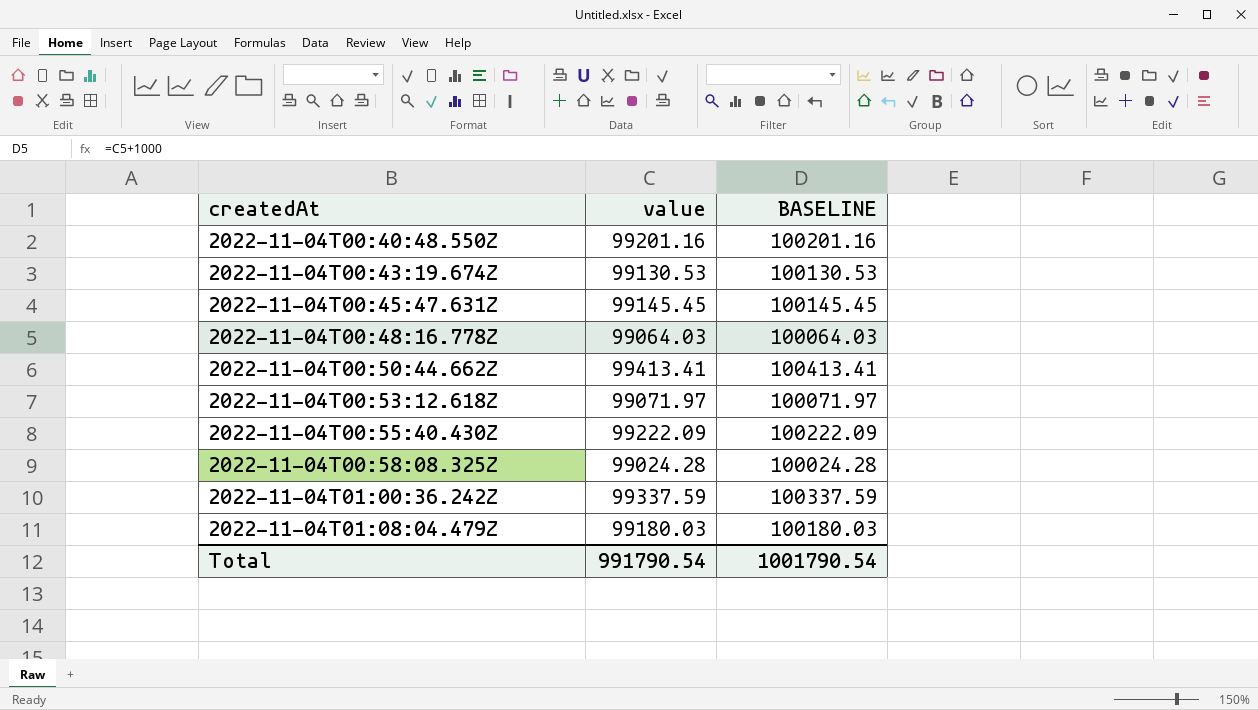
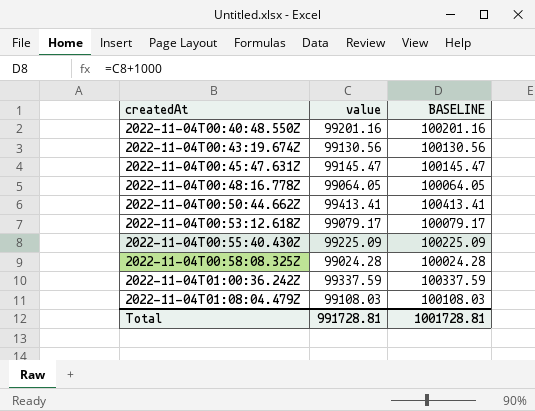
2022-11-04T00:43:19.674Z | value: 99130.53 -> 99130.56
2022-11-04T00:43:19.674Z | BASELINE: 100130.53 -> 100130.56
2022-11-04T00:45:47.631Z | value: 99145.45 -> 99145.47
2022-11-04T00:45:47.631Z | BASELINE: 100145.45 -> 100145.47
2022-11-04T00:48:16.778Z | value: 99064.03 -> 99064.05
2022-11-04T00:48:16.778Z | BASELINE: 100064.03 -> 100064.05
2022-11-04T00:53:12.618Z | value: 99071.97 -> 99079.17
2022-11-04T00:53:12.618Z | BASELINE: 100071.97 -> 100079.17
2022-11-04T00:55:40.430Z | value: 99222.09 -> 99225.09
2022-11-04T00:55:40.430Z | BASELINE: 100222.09 -> 100225.09
2022-11-04T01:08:04.479Z | value: 99180.03 -> 99108.03
2022-11-04T01:08:04.479Z | BASELINE: 100180.03 -> 100108.03
Total | value: 991790.54 -> 991728.81
Total | BASELINE: 1001790.54 -> 1001728.81

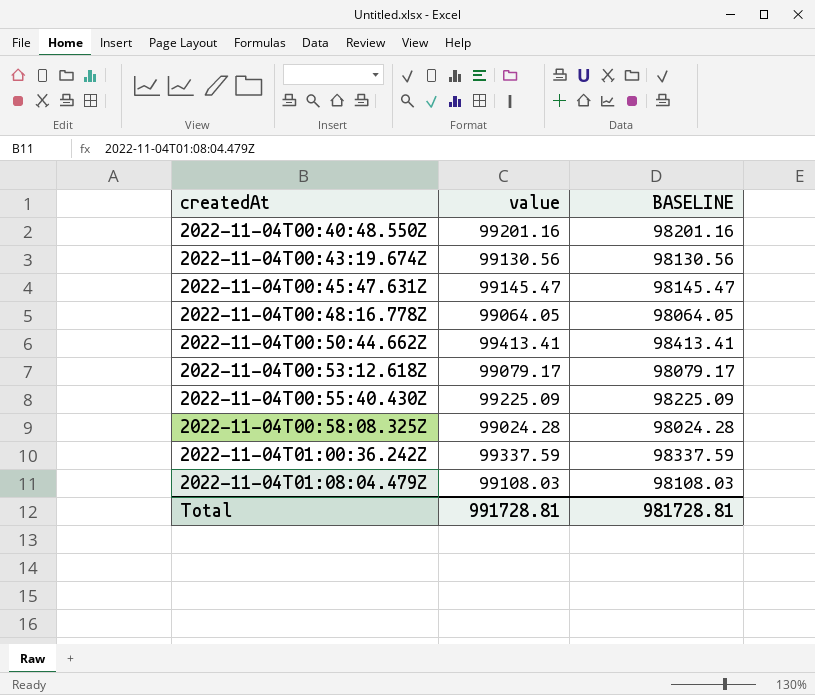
column BASELINE | formula: [value] + 1000 -> [value] - 1000
Total | BASELINE: 1001728.81 -> 981728.81

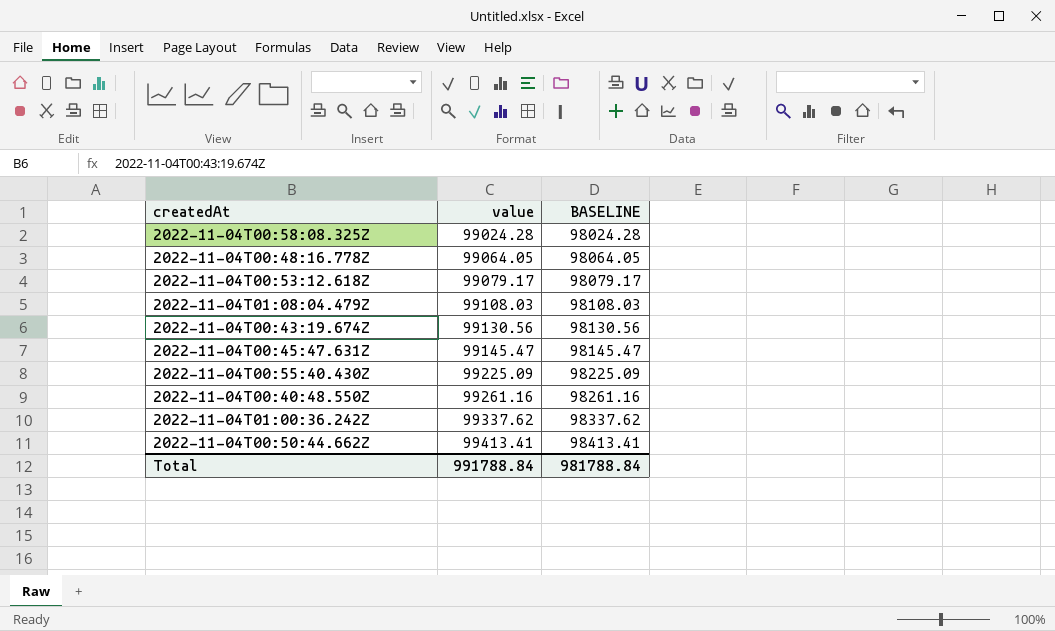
row order: createdAt ascending -> value ascending
2022-11-04T00:40:48.550Z | value: 99201.16 -> 99261.16
2022-11-04T00:40:48.550Z | BASELINE: 98201.16 -> 98261.16
2022-11-04T01:00:36.242Z | value: 99337.59 -> 99337.62
2022-11-04T01:00:36.242Z | BASELINE: 98337.59 -> 98337.62
Total | value: 991728.81 -> 991788.84
Total | BASELINE: 981728.81 -> 981788.84

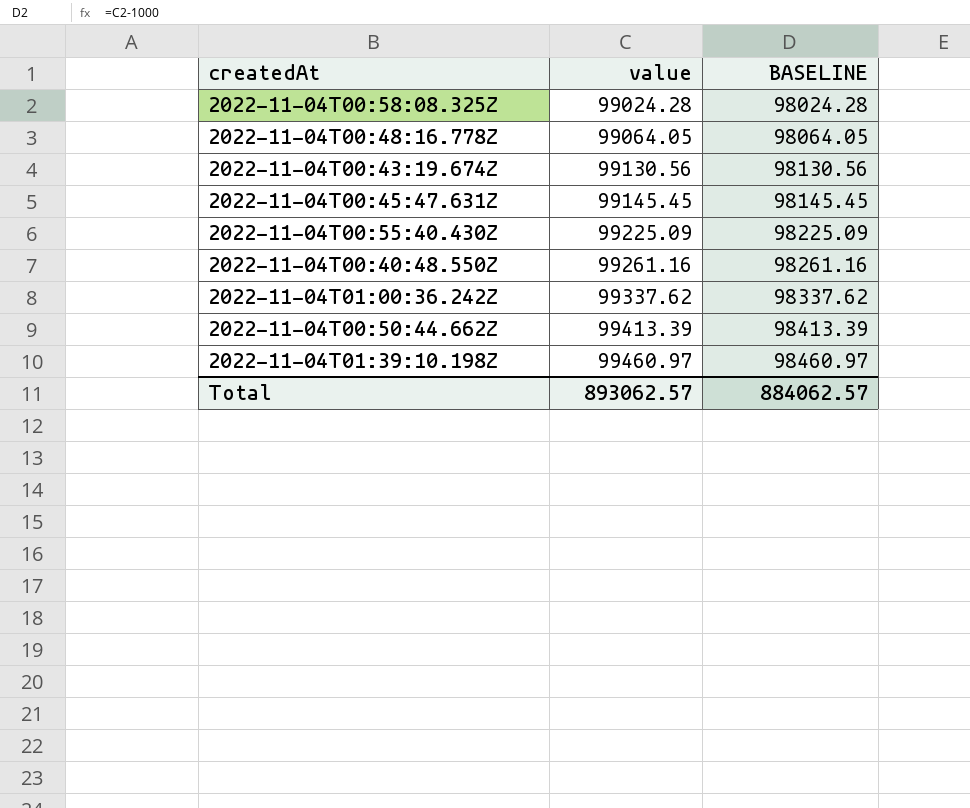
row 2022-11-04T00:53:12.618Z: 99079.17 | 98079.17 -> none
row 2022-11-04T01:08:04.479Z: 99108.03 | 98108.03 -> none
2022-11-04T00:45:47.631Z | value: 99145.47 -> 99145.45
2022-11-04T00:45:47.631Z | BASELINE: 98145.47 -> 98145.45
2022-11-04T00:50:44.662Z | value: 99413.41 -> 99413.39
2022-11-04T00:50:44.662Z | BASELINE: 98413.41 -> 98413.39
row 2022-11-04T01:39:10.198Z: none -> 99460.97 | 98460.97
Total | value: 991788.84 -> 893062.57
Total | BASELINE: 981788.84 -> 884062.57

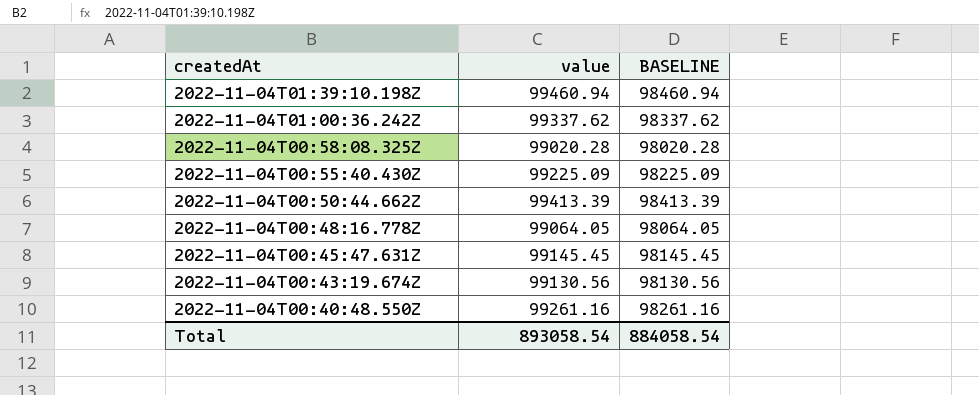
row order: value ascending -> createdAt descending
2022-11-04T01:39:10.198Z | value: 99460.97 -> 99460.94
2022-11-04T01:39:10.198Z | BASELINE: 98460.97 -> 98460.94
2022-11-04T00:58:08.325Z | value: 99024.28 -> 99020.28
2022-11-04T00:58:08.325Z | BASELINE: 98024.28 -> 98020.28
Total | value: 893062.57 -> 893058.54
Total | BASELINE: 884062.57 -> 884058.54

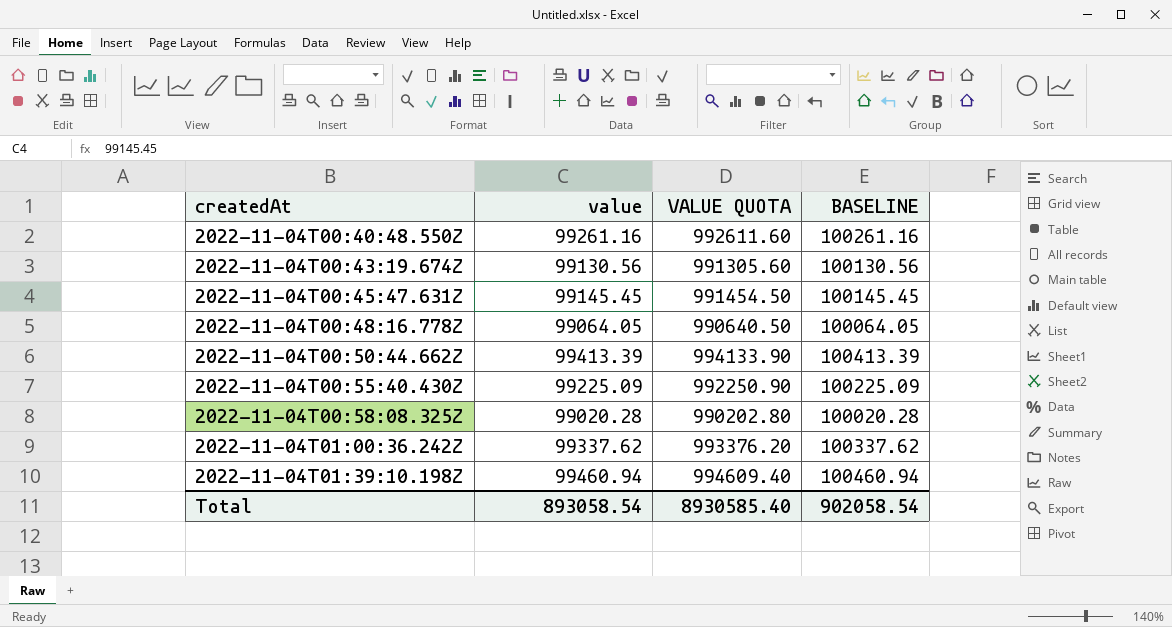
row order: createdAt descending -> createdAt ascending
column VALUE QUOTA | formula: none -> [value] * 10
column BASELINE | formula: [value] - 1000 -> [value] + 1000
Total | BASELINE: 884058.54 -> 902058.54

